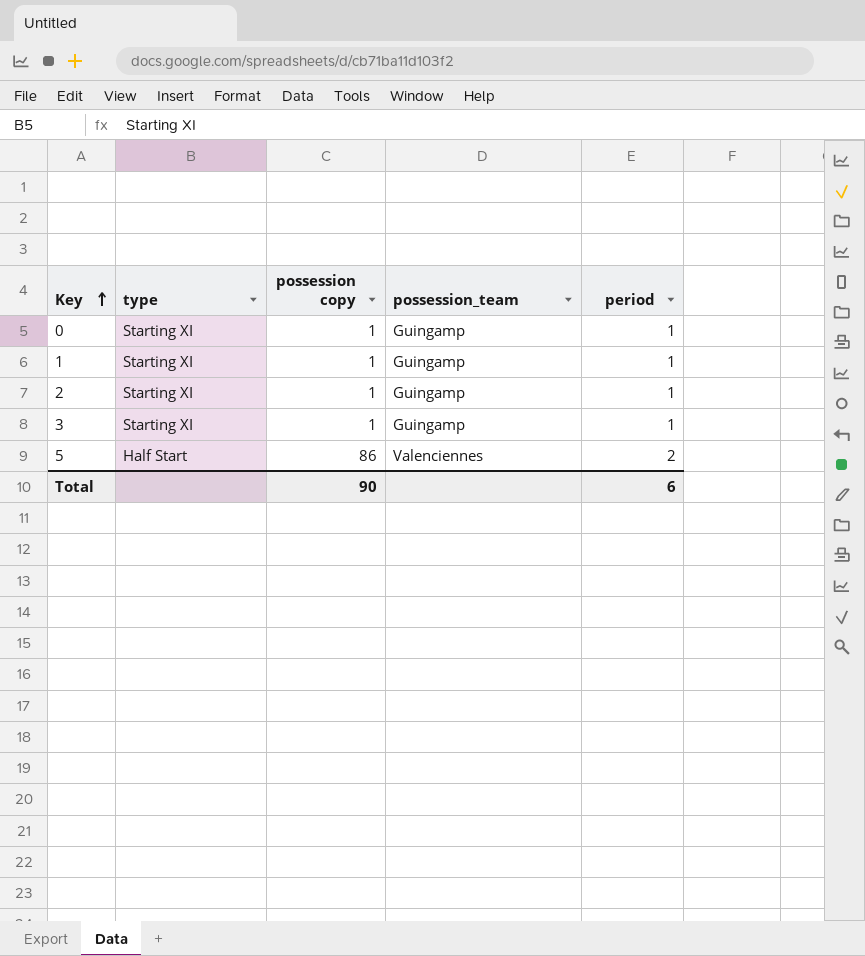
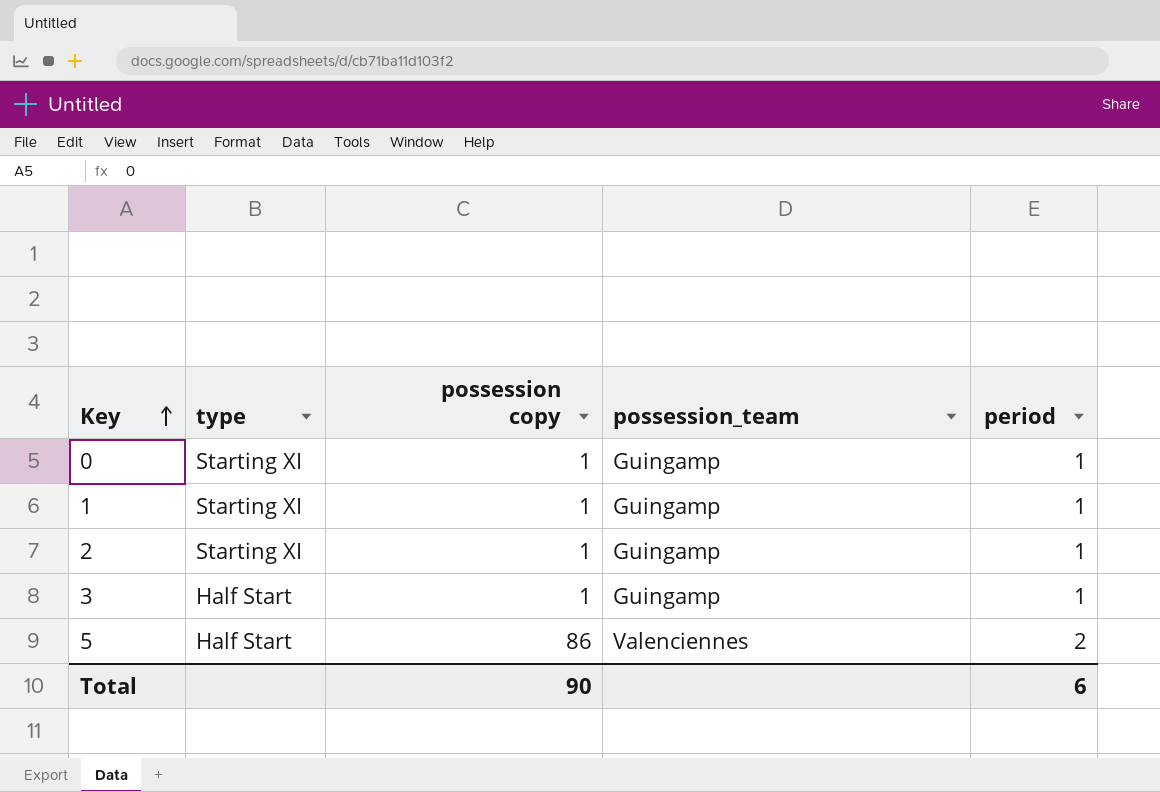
3 | type: Starting XI -> Half Start

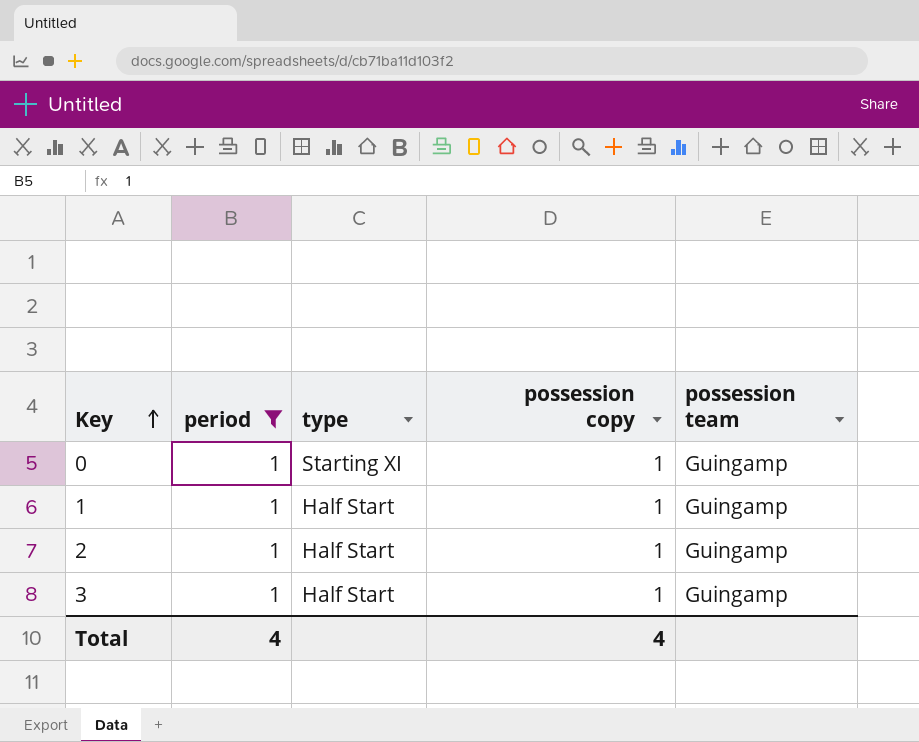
filter: none -> period = 1
column period | position: 5 -> 2
column name: possession_team -> possession team
1 | type: Starting XI -> Half Start
2 | type: Starting XI -> Half Start
Total | period: 6 -> 4
Total | possession copy: 90 -> 4

